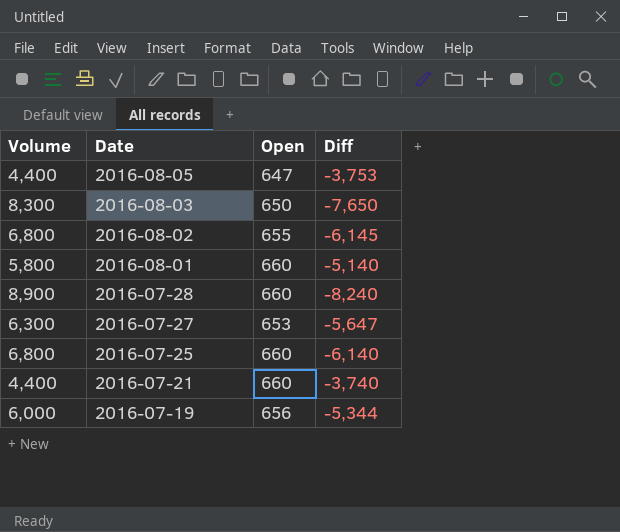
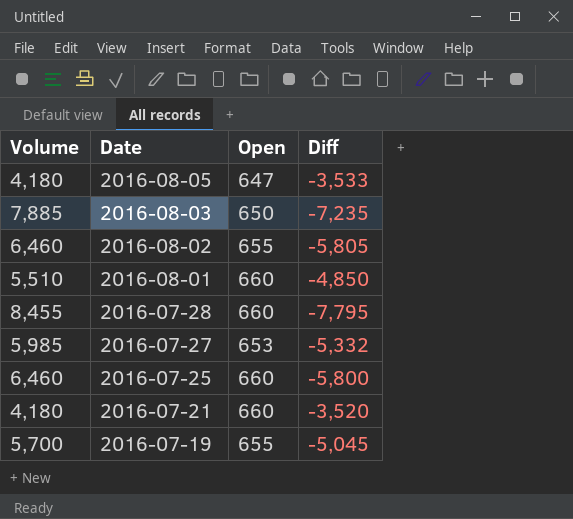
2016-08-05 | Volume: 4,400 -> 4,180
2016-08-05 | Diff: -3,753 -> -3,533
2016-08-03 | Volume: 8,300 -> 7,885
2016-08-03 | Diff: -7,650 -> -7,235
2016-08-02 | Volume: 6,800 -> 6,460
2016-08-02 | Diff: -6,145 -> -5,805
2016-08-01 | Volume: 5,800 -> 5,510
2016-08-01 | Diff: -5,140 -> -4,850
2016-07-28 | Volume: 8,900 -> 8,455
2016-07-28 | Diff: -8,240 -> -7,795
2016-07-27 | Volume: 6,300 -> 5,985
2016-07-27 | Diff: -5,647 -> -5,332
2016-07-25 | Volume: 6,800 -> 6,460
2016-07-25 | Diff: -6,140 -> -5,800
2016-07-21 | Volume: 4,400 -> 4,180
2016-07-21 | Diff: -3,740 -> -3,520
2016-07-19 | Volume: 6,000 -> 5,700
2016-07-19 | Open: 656 -> 655
2016-07-19 | Diff: -5,344 -> -5,045

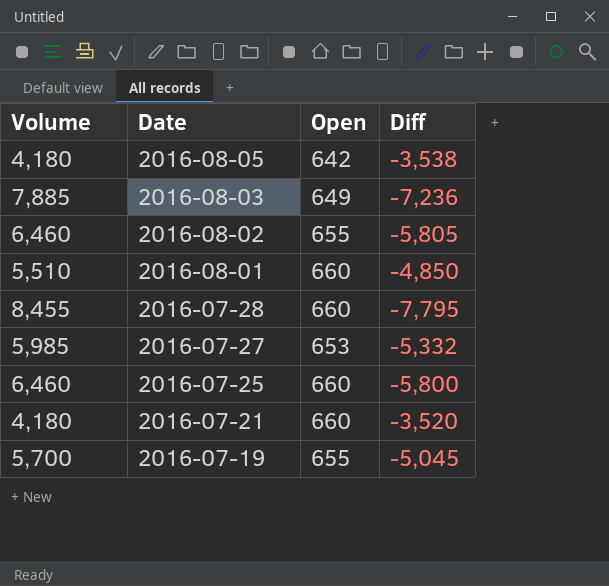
2016-08-05 | Open: 647 -> 642
2016-08-05 | Diff: -3,533 -> -3,538
2016-08-03 | Open: 650 -> 649
2016-08-03 | Diff: -7,235 -> -7,236

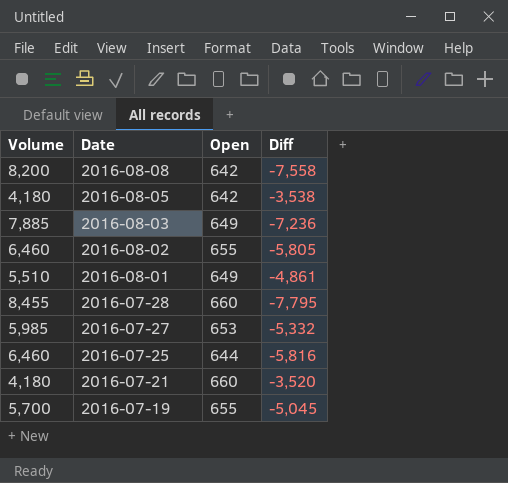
row 2016-08-08: none -> 8,200 | 642 | -7,558
2016-08-01 | Open: 660 -> 649
2016-08-01 | Diff: -4,850 -> -4,861
2016-07-25 | Open: 660 -> 644
2016-07-25 | Diff: -5,800 -> -5,816

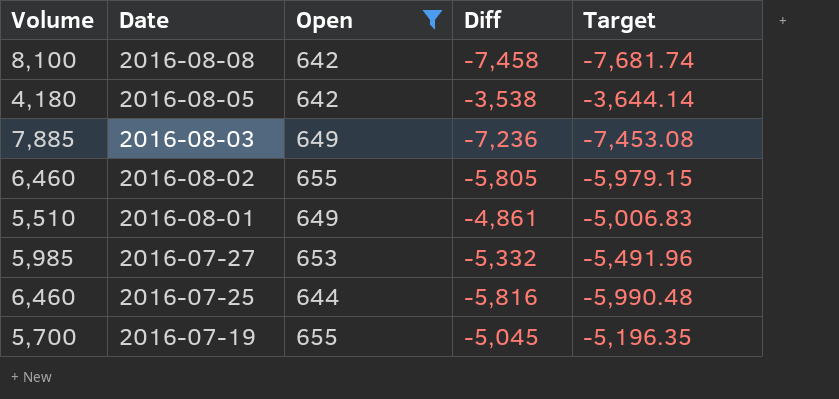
filter: none -> Open != 660
column Target | formula: none -> [Diff] * 1.03
2016-08-08 | Volume: 8,200 -> 8,100
2016-08-08 | Diff: -7,558 -> -7,458

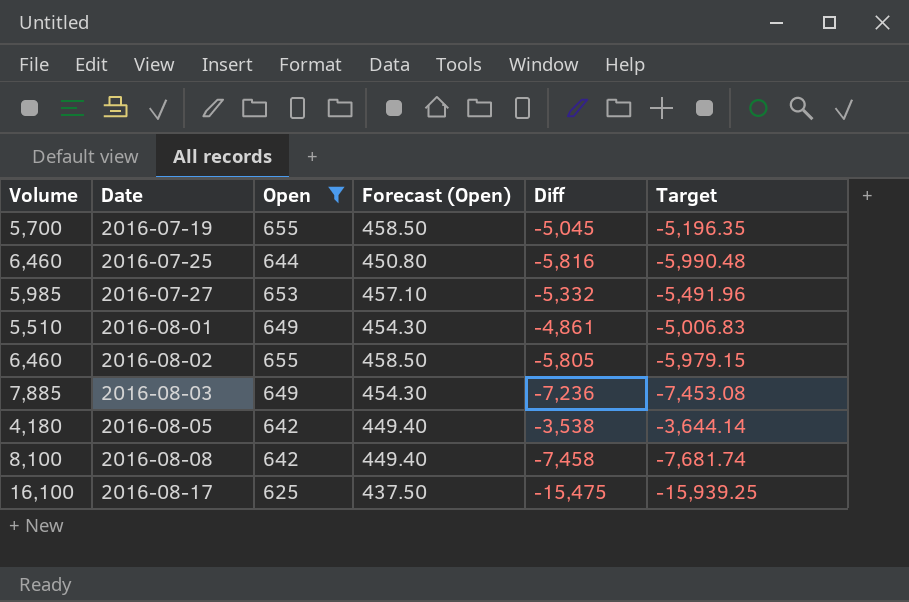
row order: Date descending -> Date ascending
column Forecast (Open) | formula: none -> [Open] * 0.7
row 2016-08-17: none -> 16,100 | 625 | 437.50 | -15,475 | -15,939.25

